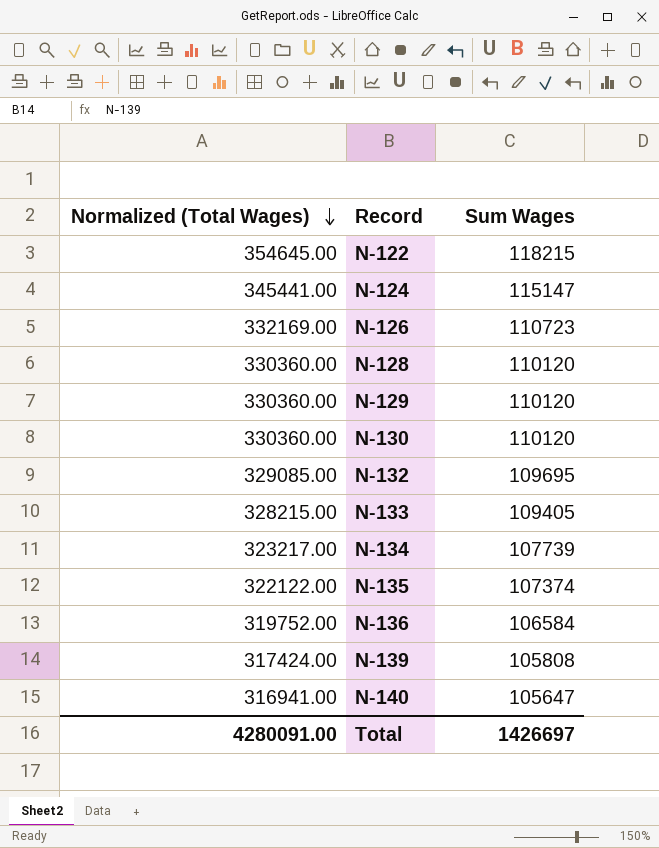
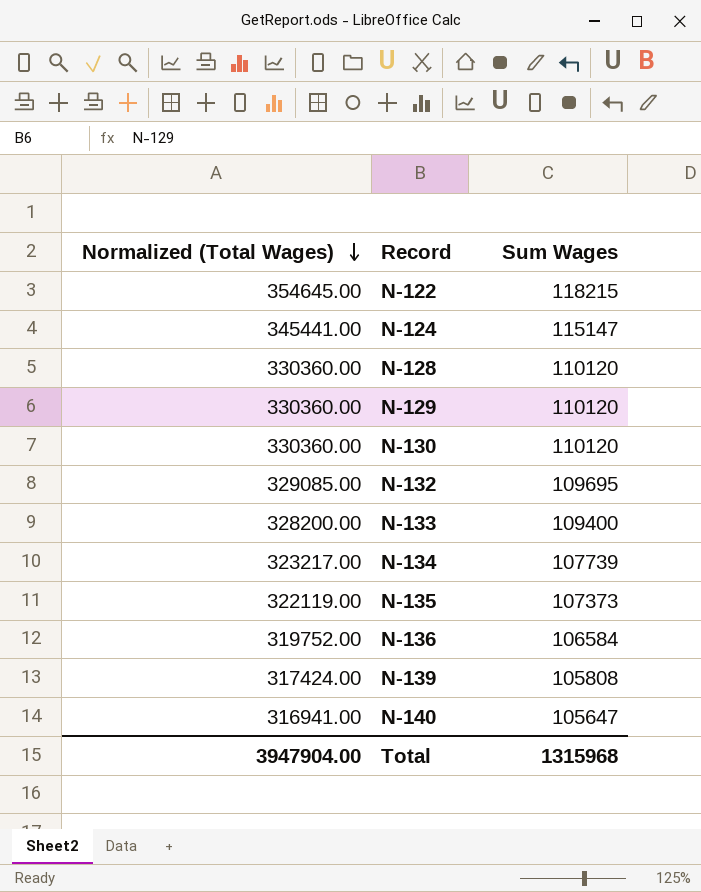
row N-126: 332169.00 | 110723 -> none
N-133 | Normalized (Total Wages): 328215.00 -> 328200.00
N-133 | Sum Wages: 109405 -> 109400
N-135 | Normalized (Total Wages): 322122.00 -> 322119.00
N-135 | Sum Wages: 107374 -> 107373
Total | Normalized (Total Wages): 4280091.00 -> 3947904.00
Total | Sum Wages: 1426697 -> 1315968

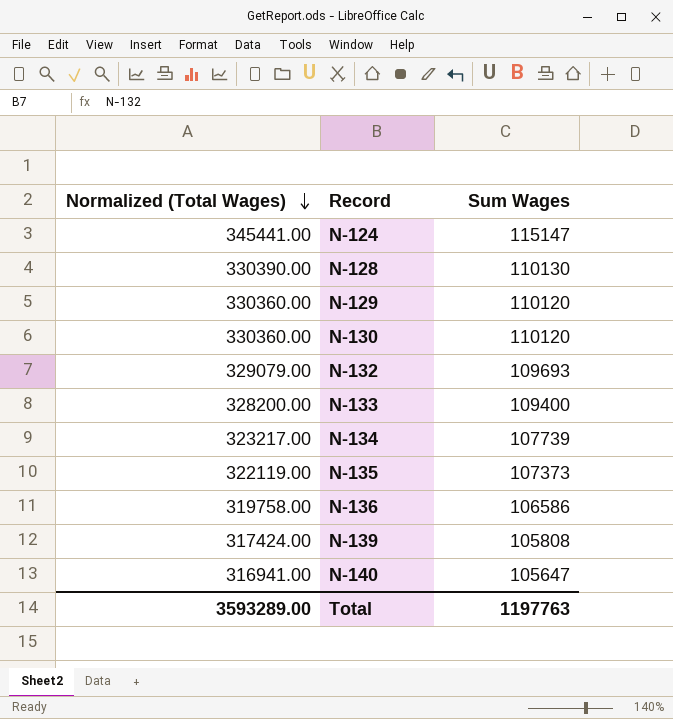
row N-122: 354645.00 | 118215 -> none
N-128 | Normalized (Total Wages): 330360.00 -> 330390.00
N-128 | Sum Wages: 110120 -> 110130
N-132 | Normalized (Total Wages): 329085.00 -> 329079.00
N-132 | Sum Wages: 109695 -> 109693
N-136 | Normalized (Total Wages): 319752.00 -> 319758.00
N-136 | Sum Wages: 106584 -> 106586
Total | Normalized (Total Wages): 3947904.00 -> 3593289.00
Total | Sum Wages: 1315968 -> 1197763

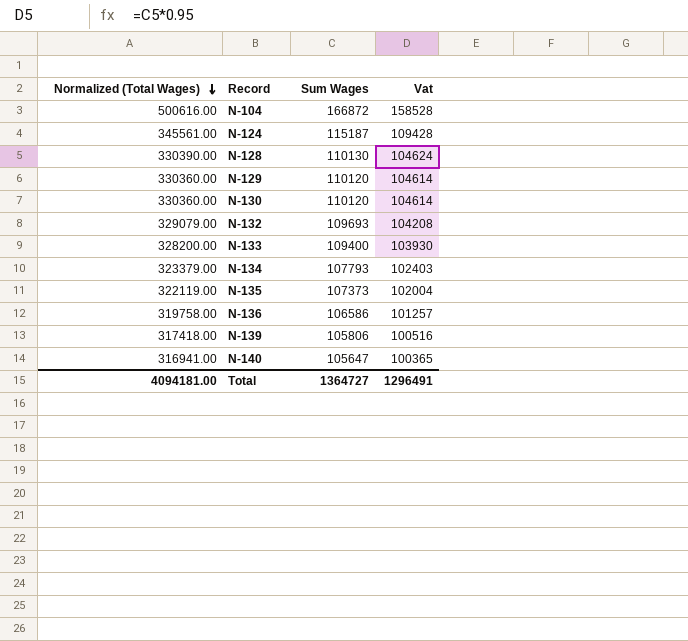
column Vat | formula: none -> [Sum Wages] * 0.95
row N-104: none -> 500616.00 | 166872 | 158528
N-124 | Normalized (Total Wages): 345441.00 -> 345561.00
N-124 | Sum Wages: 115147 -> 115187
N-134 | Normalized (Total Wages): 323217.00 -> 323379.00
N-134 | Sum Wages: 107739 -> 107793
N-139 | Normalized (Total Wages): 317424.00 -> 317418.00
N-139 | Sum Wages: 105808 -> 105806
Total | Normalized (Total Wages): 3593289.00 -> 4094181.00
Total | Sum Wages: 1197763 -> 1364727

